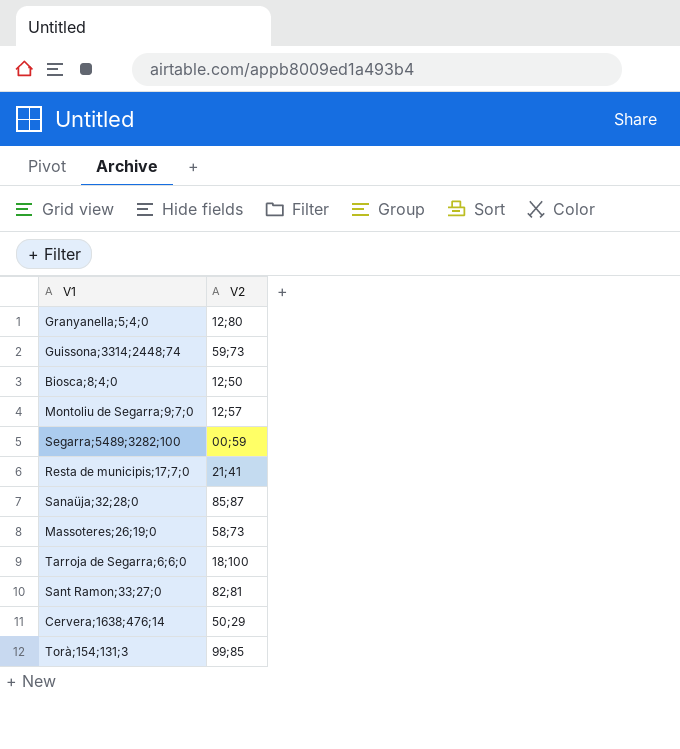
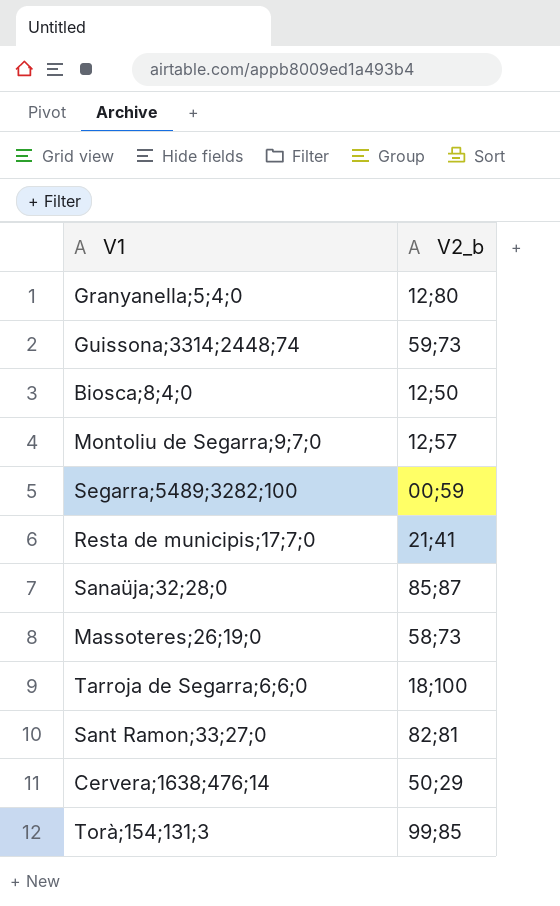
column name: V2 -> V2_b

